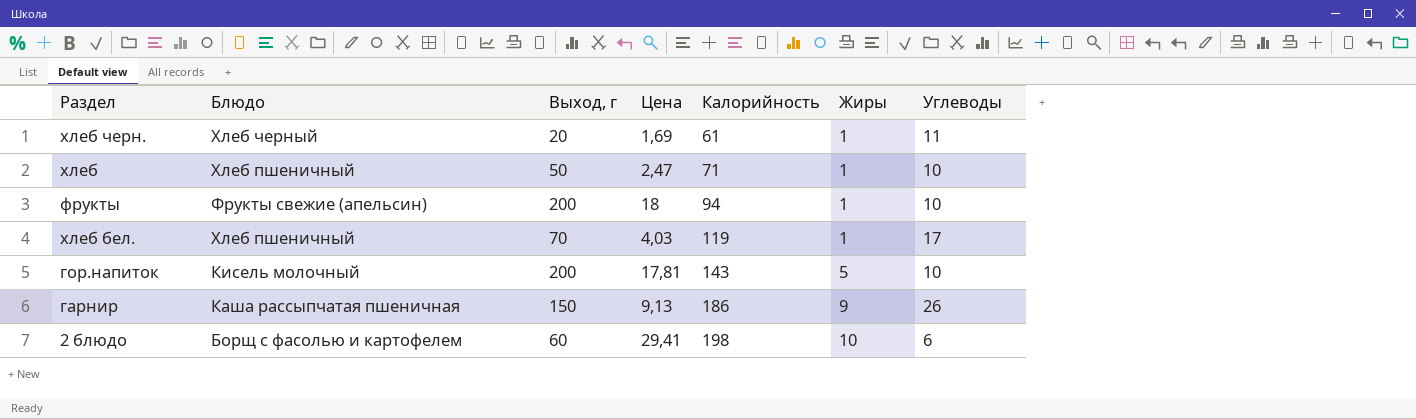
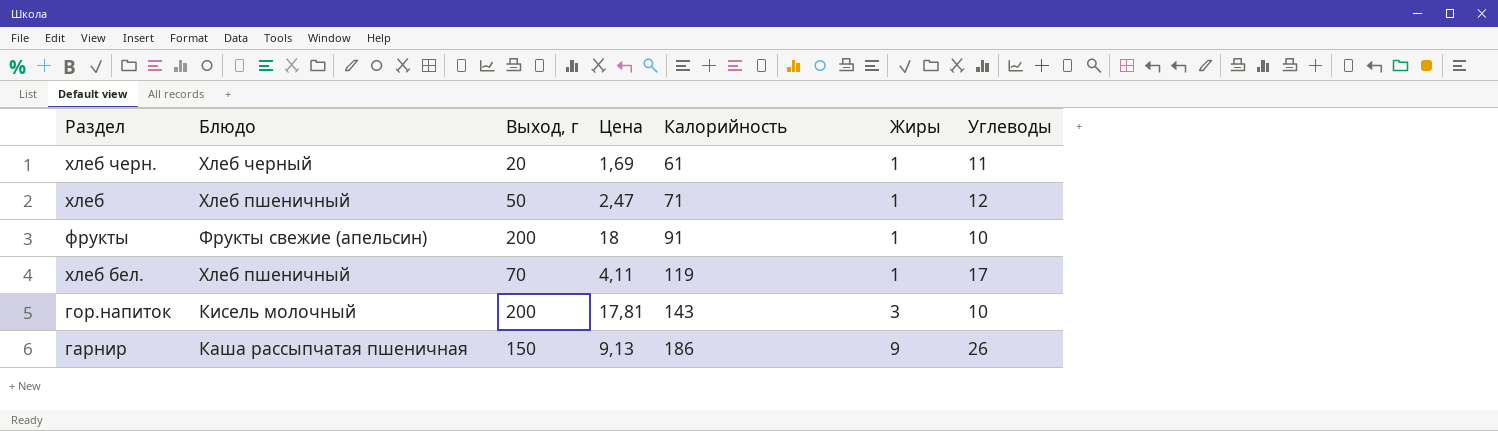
row 2 блюдо: Борщ с фасолью и картофелем | 60 | 29,41 | 198 | 10 | 6 -> none
хлеб | Углеводы: 10 -> 12
фрукты | Калорийность: 94 -> 91
хлеб бел. | Цена: 4,03 -> 4,11
гор.напиток | Жиры: 5 -> 3

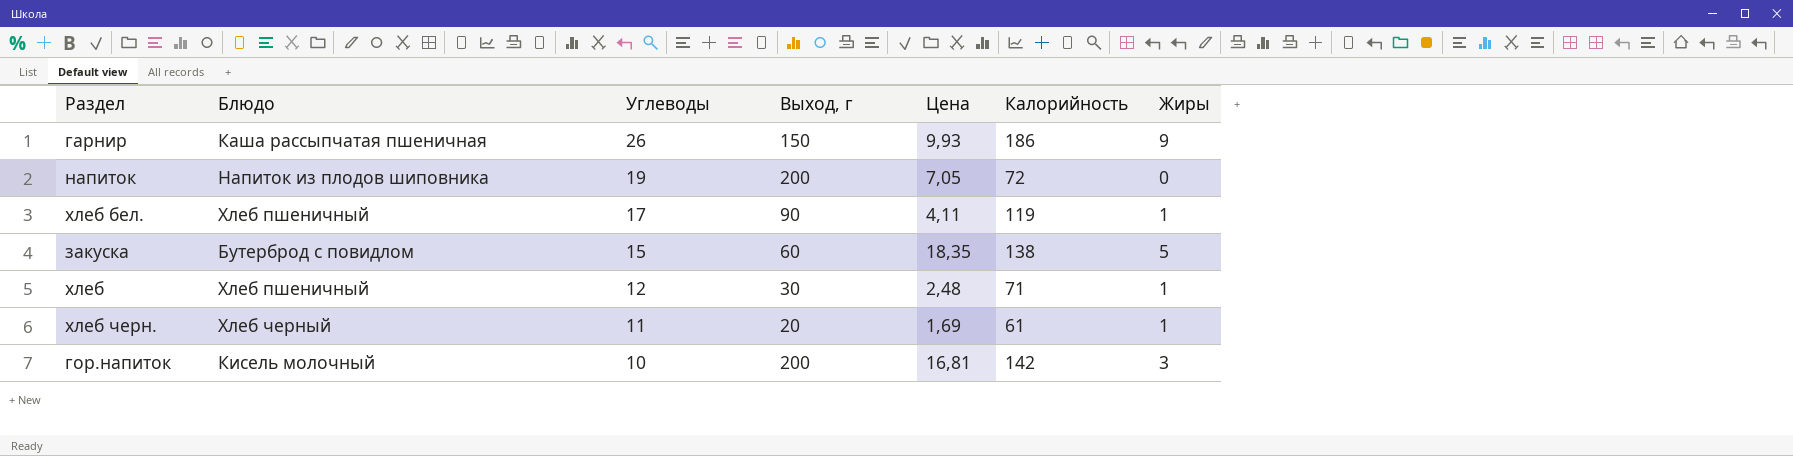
row order: Калорийность ascending -> Углеводы descending
column Углеводы | position: 7 -> 3
row фрукты: Фрукты свежие (апельсин) | 200 | 18 | 91 | 1 | 10 -> none
гарнир | Цена: 9,13 -> 9,93
row напиток: none -> Напиток из плодов шиповника | 19 | 200 | 7,05 | 72 | 0
хлеб бел. | Выход, г: 70 -> 90
row закуска: none -> Бутерброд с повидлом | 15 | 60 | 18,35 | 138 | 5
хлеб | Выход, г: 50 -> 30
хлеб | Цена: 2,47 -> 2,48
гор.напиток | Цена: 17,81 -> 16,81
гор.напиток | Калорийность: 143 -> 142

